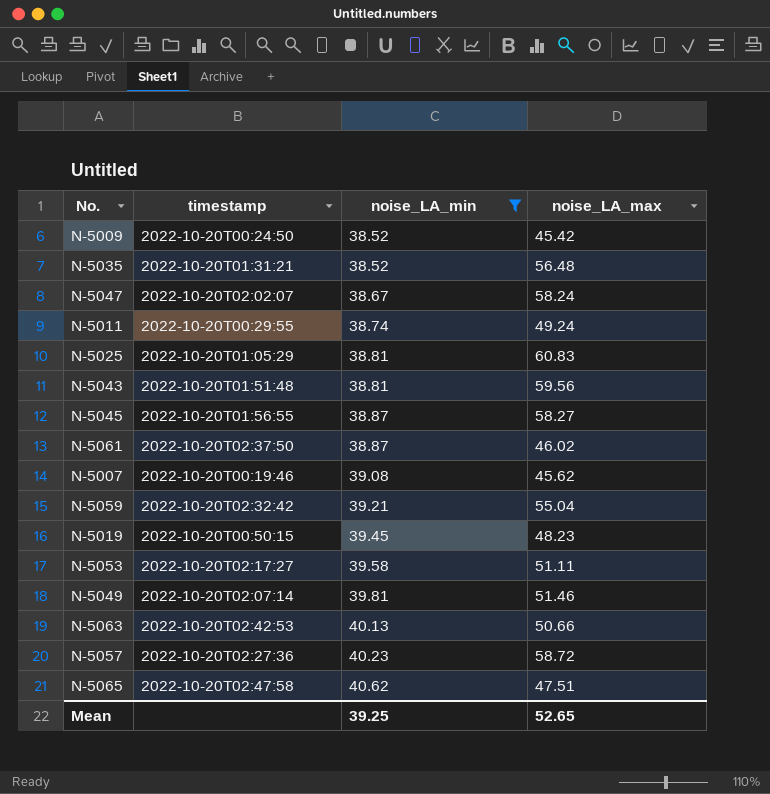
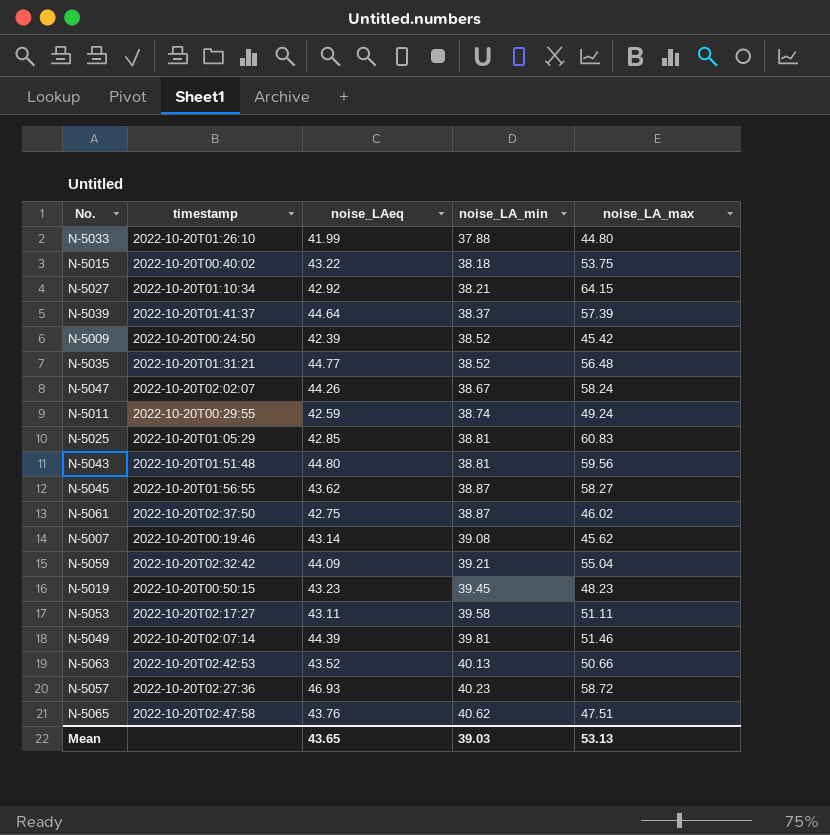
filter: noise_LA_min >= 38.52 -> none
column noise_LAeq | position: none -> 3
Mean | noise_LA_min: 39.25 -> 39.03
Mean | noise_LA_max: 52.65 -> 53.13

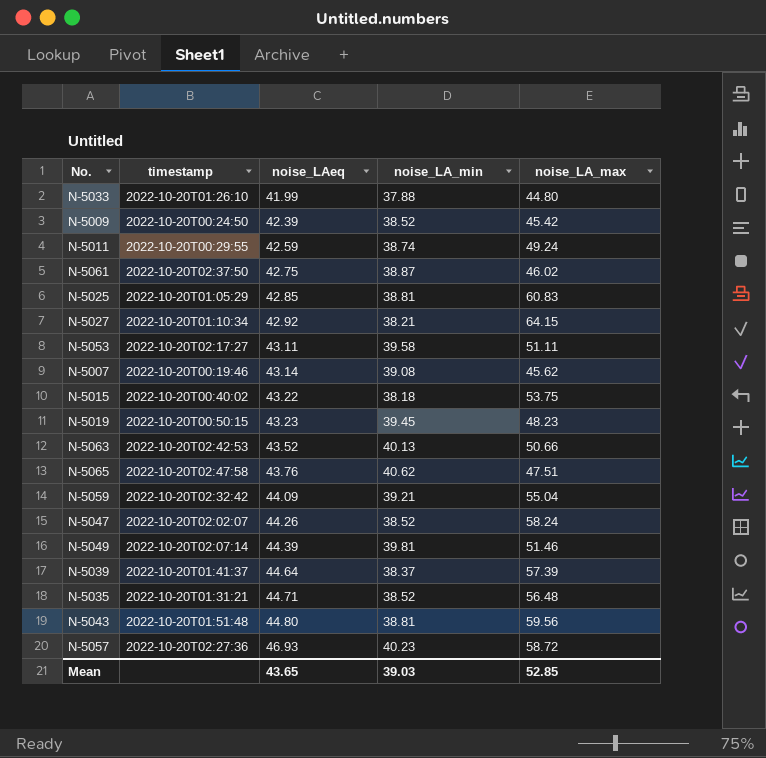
row order: noise_LA_min ascending -> noise_LAeq ascending
row N-5045: 2022-10-20T01:56:55 | 43.62 | 38.87 | 58.27 -> none
N-5047 | noise_LA_min: 38.67 -> 38.52
N-5035 | noise_LAeq: 44.77 -> 44.71
Mean | noise_LA_max: 53.13 -> 52.85

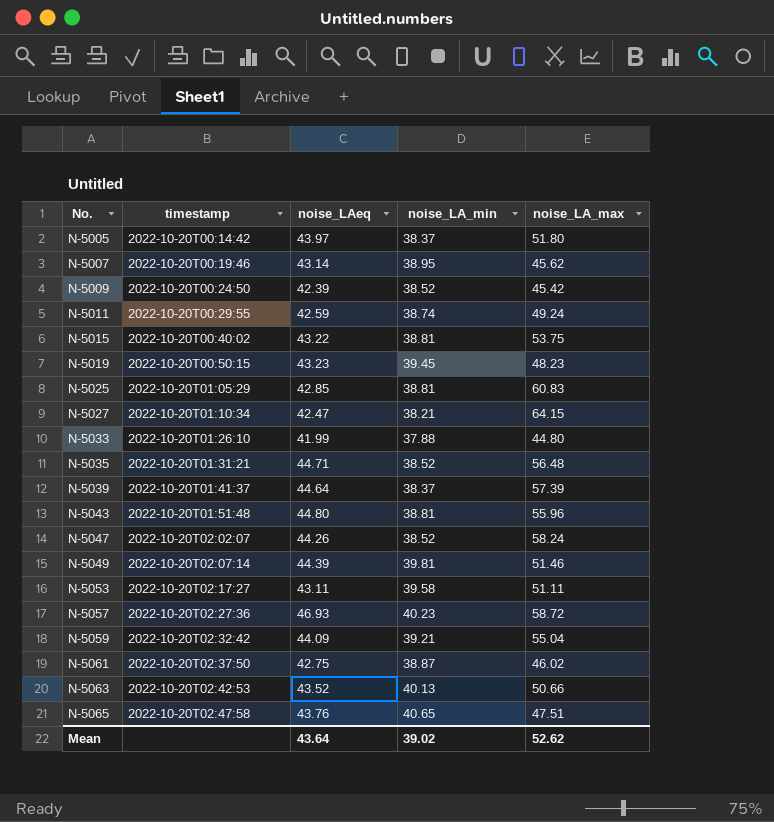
row order: noise_LAeq ascending -> No. ascending
row N-5005: none -> 2022-10-20T00:14:42 | 43.97 | 38.37 | 51.80
N-5007 | noise_LA_min: 39.08 -> 38.95
N-5015 | noise_LA_min: 38.18 -> 38.81
N-5027 | noise_LAeq: 42.92 -> 42.47
N-5043 | noise_LA_max: 59.56 -> 55.96
N-5065 | noise_LA_min: 40.62 -> 40.65
Mean | noise_LAeq: 43.65 -> 43.64
Mean | noise_LA_min: 39.03 -> 39.02
Mean | noise_LA_max: 52.85 -> 52.62

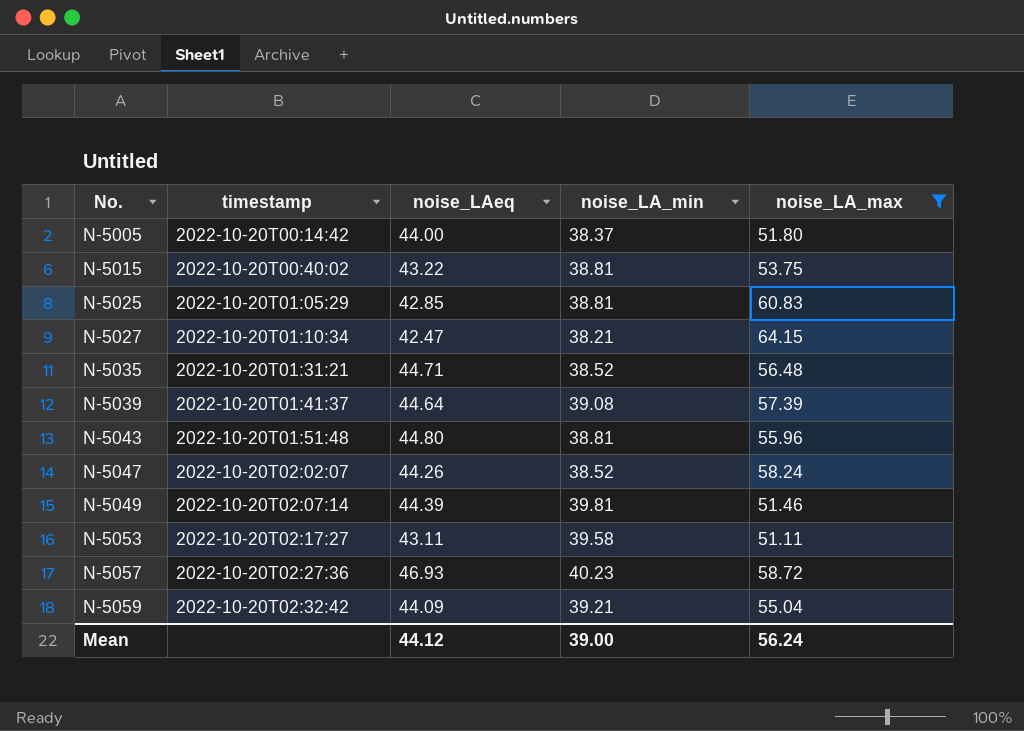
filter: none -> noise_LA_max >= 51.11
N-5005 | noise_LAeq: 43.97 -> 44.00
N-5039 | noise_LA_min: 38.37 -> 39.08
Mean | noise_LAeq: 43.64 -> 44.12
Mean | noise_LA_min: 39.02 -> 39.00
Mean | noise_LA_max: 52.62 -> 56.24

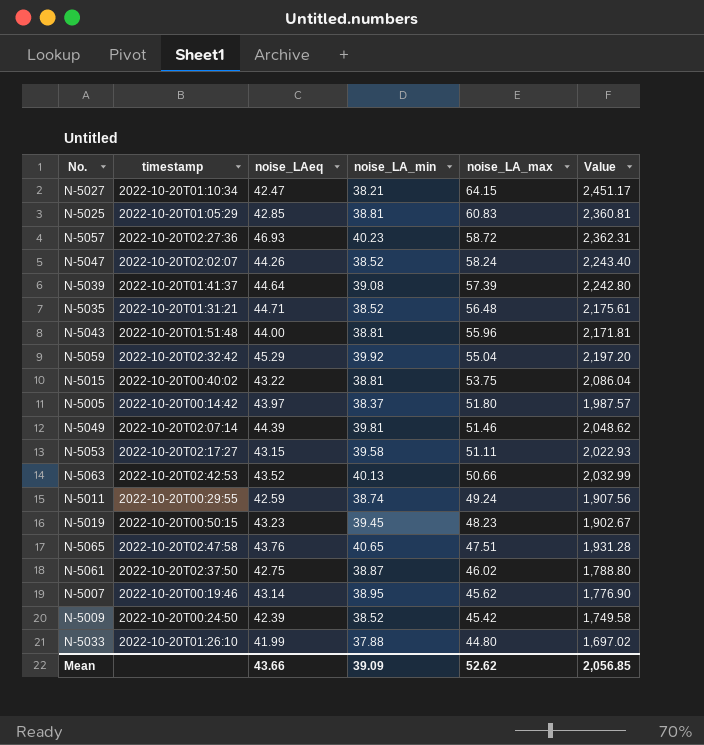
filter: noise_LA_max >= 51.11 -> none
row order: No. ascending -> noise_LA_max descending
column Value | formula: none -> [noise_LA_min] * [noise_LA_max]
N-5043 | noise_LAeq: 44.80 -> 44.00
N-5059 | noise_LAeq: 44.09 -> 45.29
N-5059 | noise_LA_min: 39.21 -> 39.92
N-5005 | noise_LAeq: 44.00 -> 43.97
N-5053 | noise_LAeq: 43.11 -> 43.15
Mean | noise_LAeq: 44.12 -> 43.66
Mean | noise_LA_min: 39.00 -> 39.09
Mean | noise_LA_max: 56.24 -> 52.62

